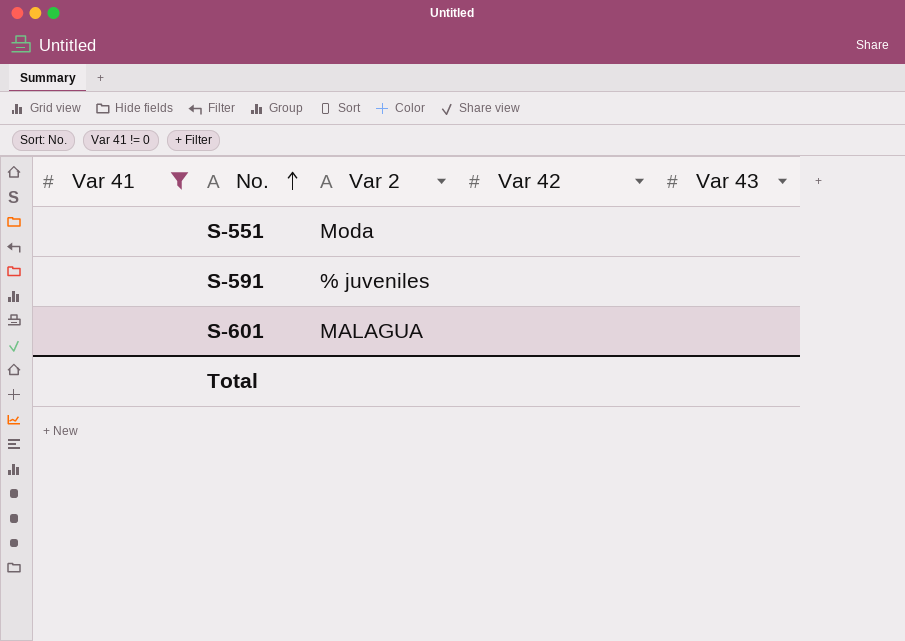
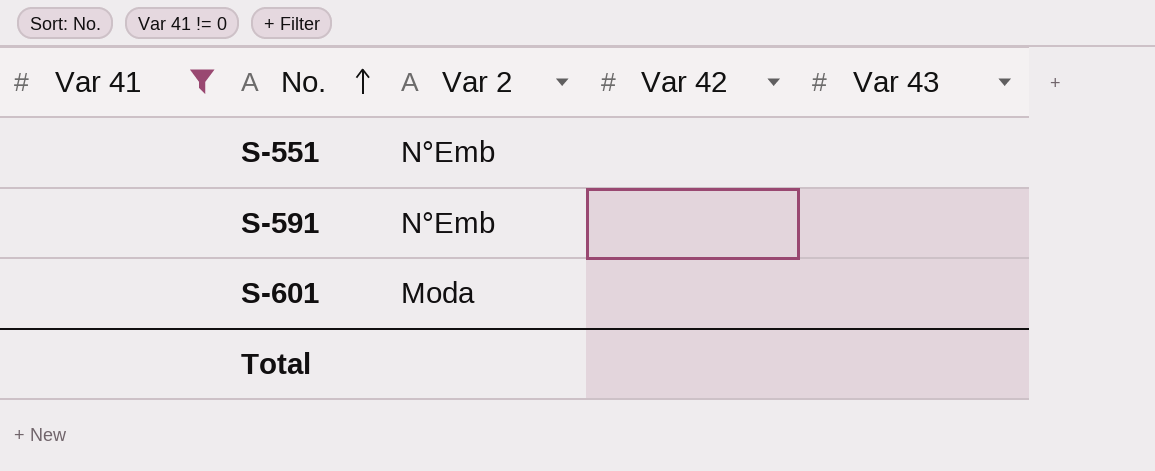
S-551 | Var 2: Moda -> N°Emb
S-591 | Var 2: % juveniles -> N°Emb
S-601 | Var 2: MALAGUA -> Moda

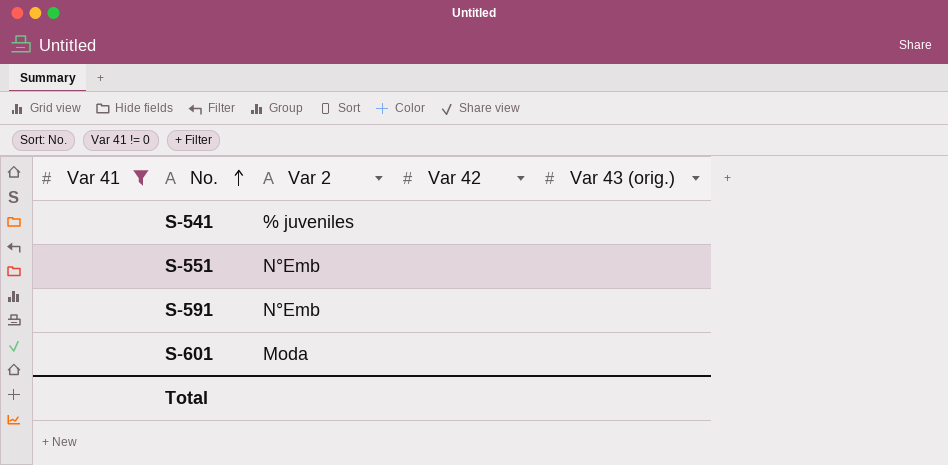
column name: Var 43 -> Var 43 (orig.)
row S-541: none -> none | % juveniles | none | none

